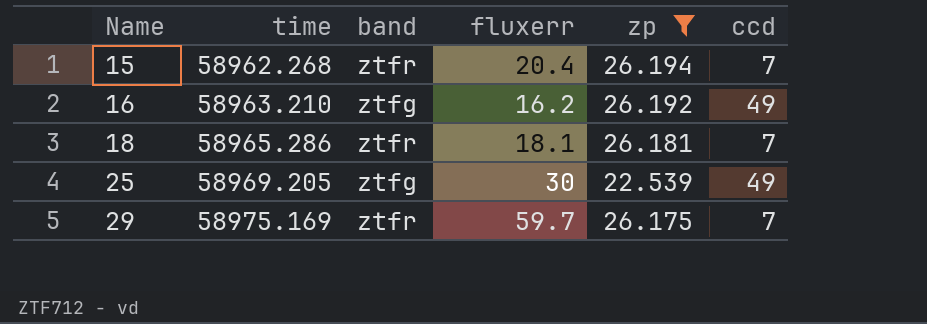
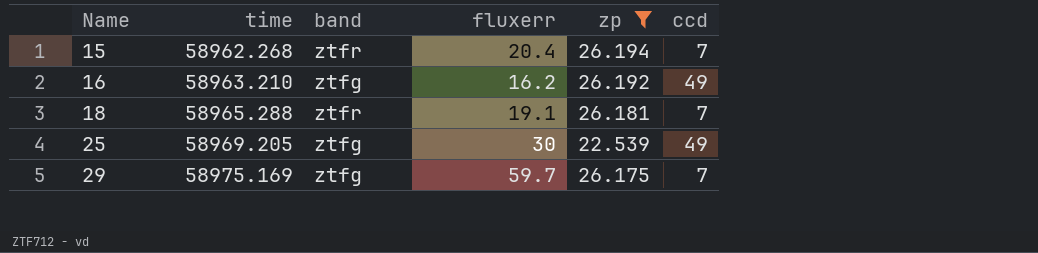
18 | time: 58965.286 -> 58965.288
18 | fluxerr: 18.1 -> 19.1
29 | band: ztfr -> ztfg

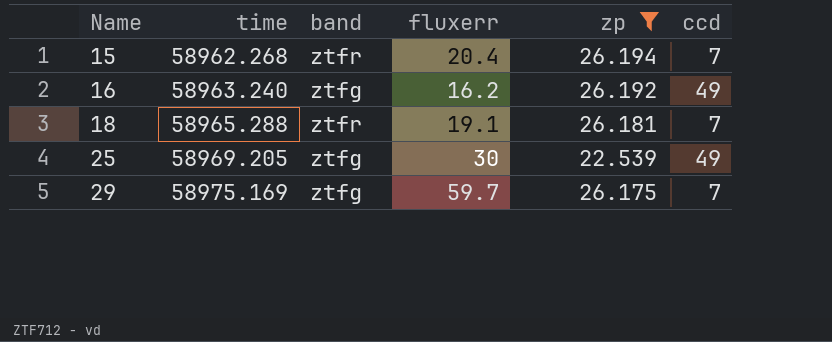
16 | time: 58963.210 -> 58963.240

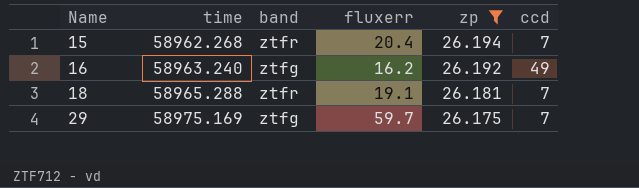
row 25: 58969.205 | ztfg | 30 | 22.539 | 49 -> none

